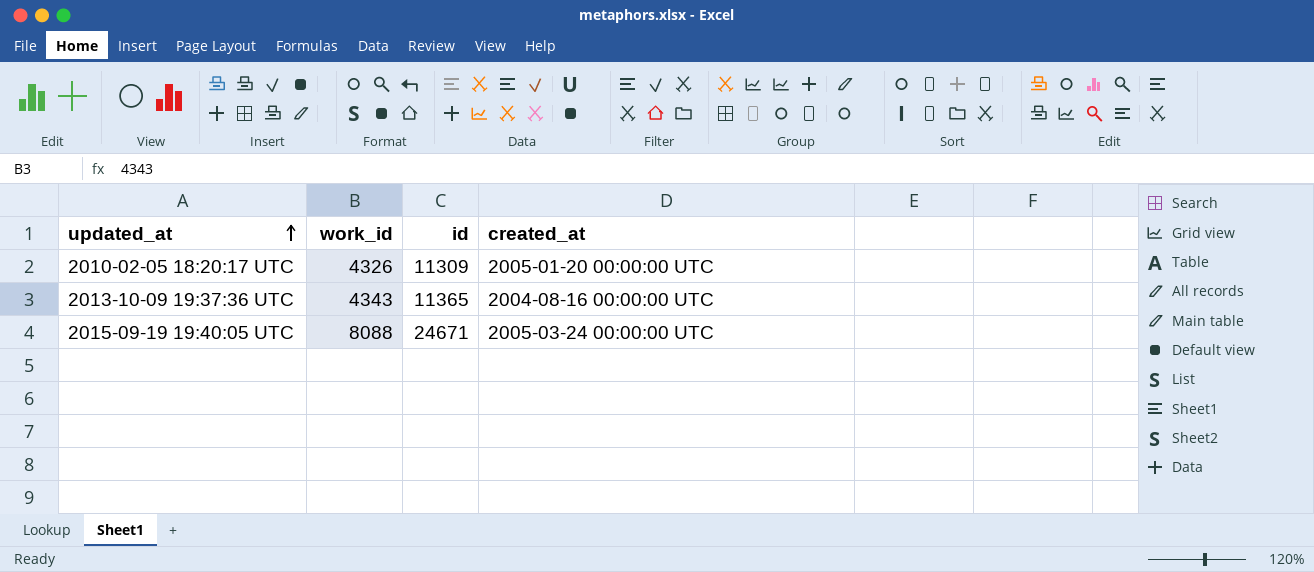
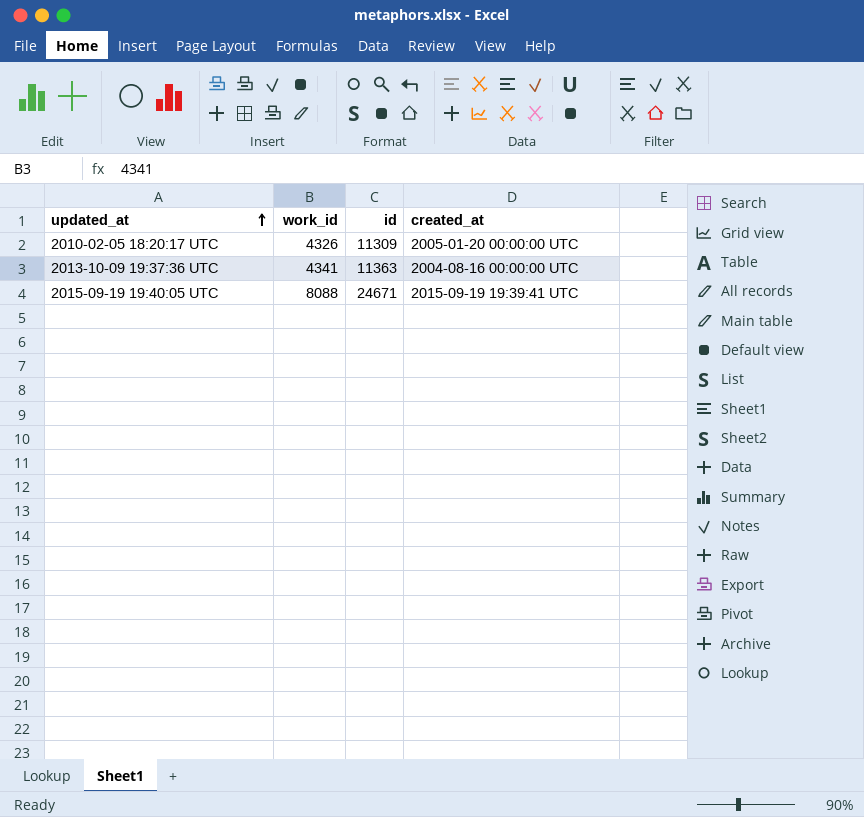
2013-10-09 19:37:36 UTC | work_id: 4343 -> 4341
2013-10-09 19:37:36 UTC | id: 11365 -> 11363
2015-09-19 19:40:05 UTC | created_at: 2005-03-24 00:00:00 UTC -> 2015-09-19 19:39:41 UTC

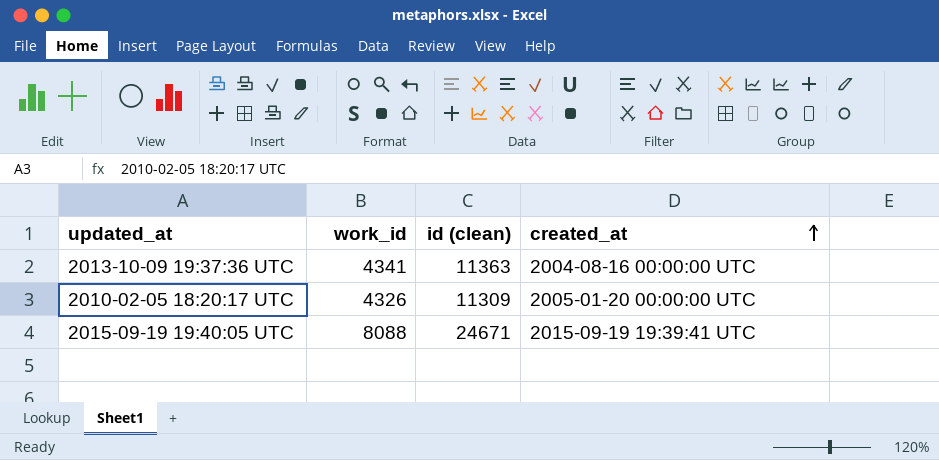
row order: updated_at ascending -> created_at ascending
column name: id -> id (clean)

